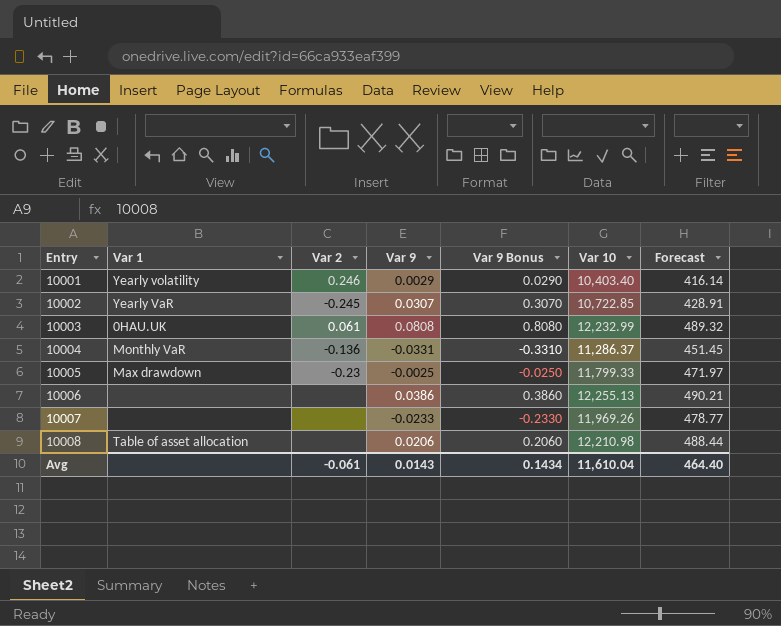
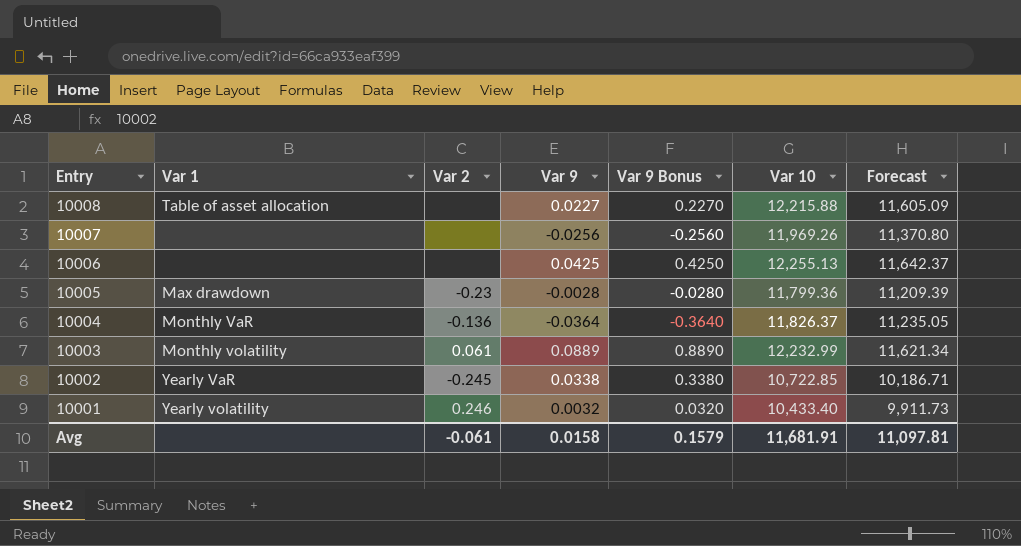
row order: Entry ascending -> Entry descending
column Forecast | formula: [Var 10] * 0.04 -> [Var 10] * 0.95
10008 | Var 9: 0.0206 -> 0.0227
10008 | Var 9 Bonus: 0.2060 -> 0.2270
10008 | Var 10: 12,210.98 -> 12,215.88
10007 | Var 9: -0.0233 -> -0.0256
10007 | Var 9 Bonus: -0.2330 -> -0.2560
10006 | Var 9: 0.0386 -> 0.0425
10006 | Var 9 Bonus: 0.3860 -> 0.4250
10005 | Var 9: -0.0025 -> -0.0028
10005 | Var 9 Bonus: -0.0250 -> -0.0280
10005 | Var 10: 11,799.33 -> 11,799.36
10004 | Var 9: -0.0331 -> -0.0364
10004 | Var 9 Bonus: -0.3310 -> -0.3640
10004 | Var 10: 11,286.37 -> 11,826.37
10003 | Var 1: 0HAU.UK -> Monthly volatility
10003 | Var 9: 0.0808 -> 0.0889
10003 | Var 9 Bonus: 0.8080 -> 0.8890
10002 | Var 9: 0.0307 -> 0.0338
10002 | Var 9 Bonus: 0.3070 -> 0.3380
10001 | Var 9: 0.0029 -> 0.0032
10001 | Var 9 Bonus: 0.0290 -> 0.0320
10001 | Var 10: 10,403.40 -> 10,433.40
Avg | Var 9: 0.0143 -> 0.0158
Avg | Var 9 Bonus: 0.1434 -> 0.1579
Avg | Var 10: 11,610.04 -> 11,681.91
Avg | Forecast: 464.40 -> 11,097.81

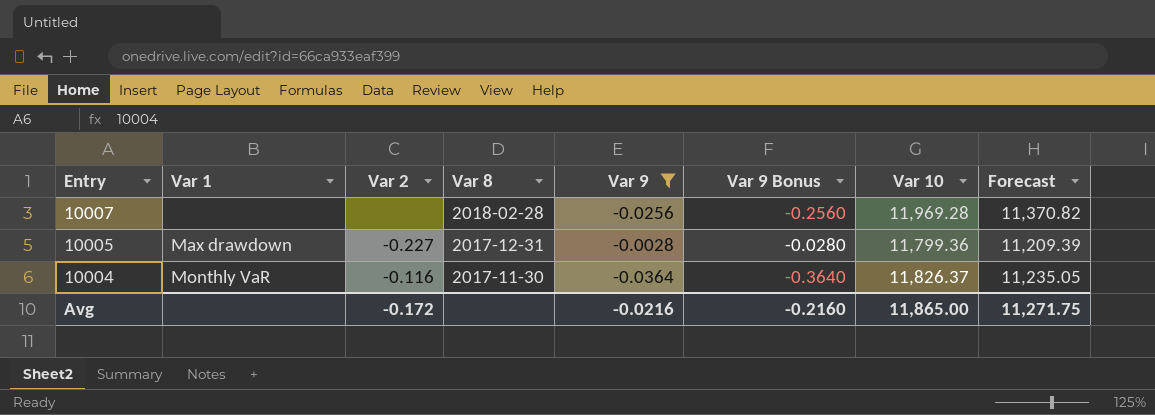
filter: none -> Var 9 <= -0.0028
column Var 8 | position: none -> 4
10007 | Var 10: 11,969.26 -> 11,969.28
10007 | Forecast: 11,370.80 -> 11,370.82
10005 | Var 2: -0.23 -> -0.227
10004 | Var 2: -0.136 -> -0.116
Avg | Var 2: -0.061 -> -0.172
Avg | Var 9: 0.0158 -> -0.0216
Avg | Var 9 Bonus: 0.1579 -> -0.2160
Avg | Var 10: 11,681.91 -> 11,865.00
Avg | Forecast: 11,097.81 -> 11,271.75

